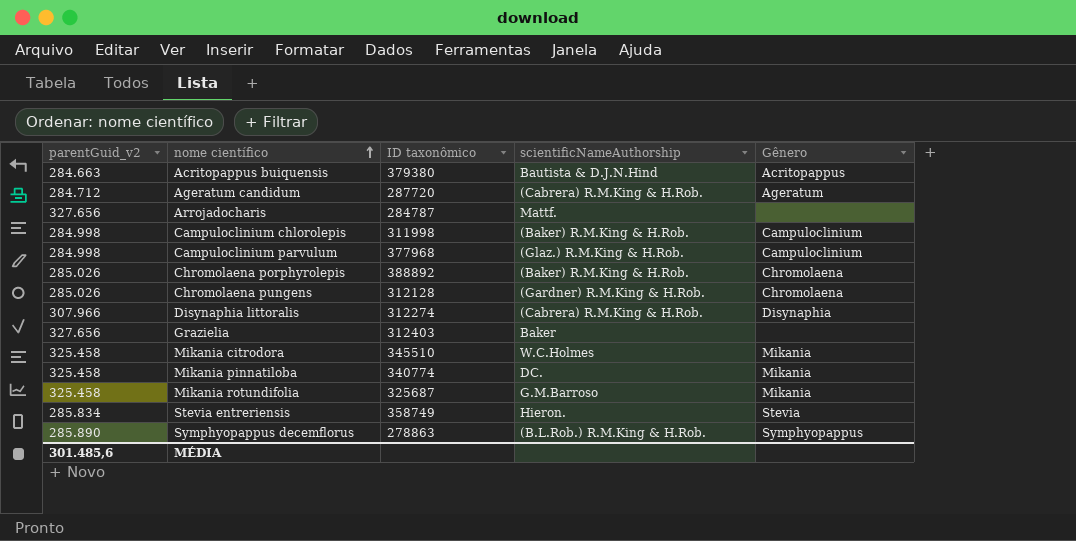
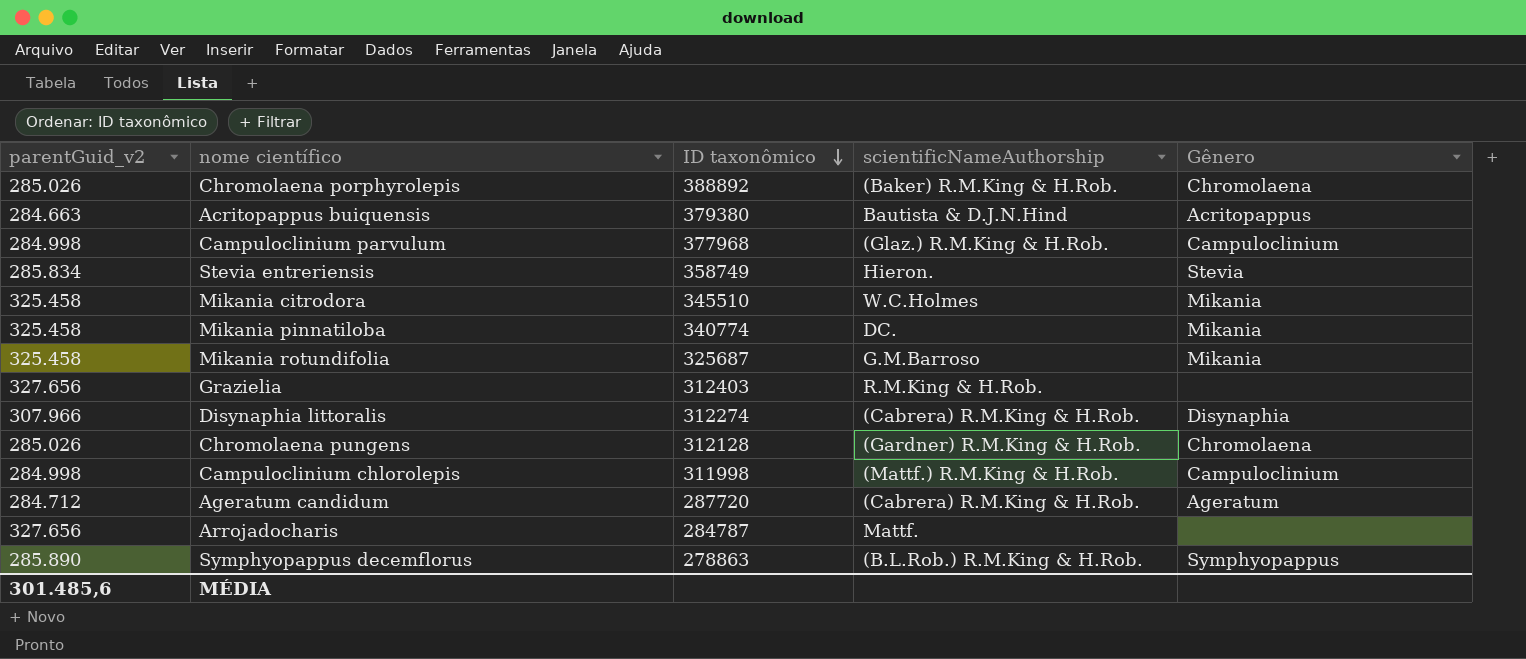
row order: nome científico ascending -> ID taxonômico descending
Grazielia | scientificNameAuthorship: Baker -> R.M.King & H.Rob.
Campuloclinium chlorolepis | scientificNameAuthorship: (Baker) R.M.King & H.Rob. -> (Mattf.) R.M.King & H.Rob.

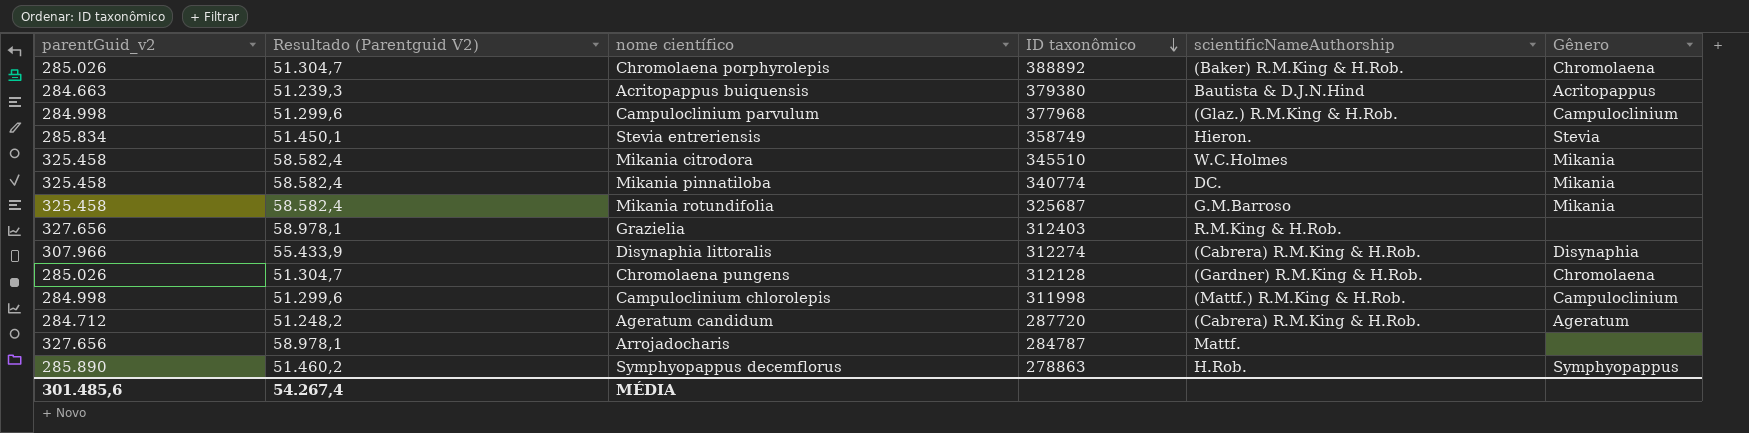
column Resultado (Parentguid V2) | formula: none -> [parentGuid_v2] * 0,18
Symphyopappus decemflorus | scientificNameAuthorship: (B.L.Rob.) R.M.King & H.Rob. -> H.Rob.

